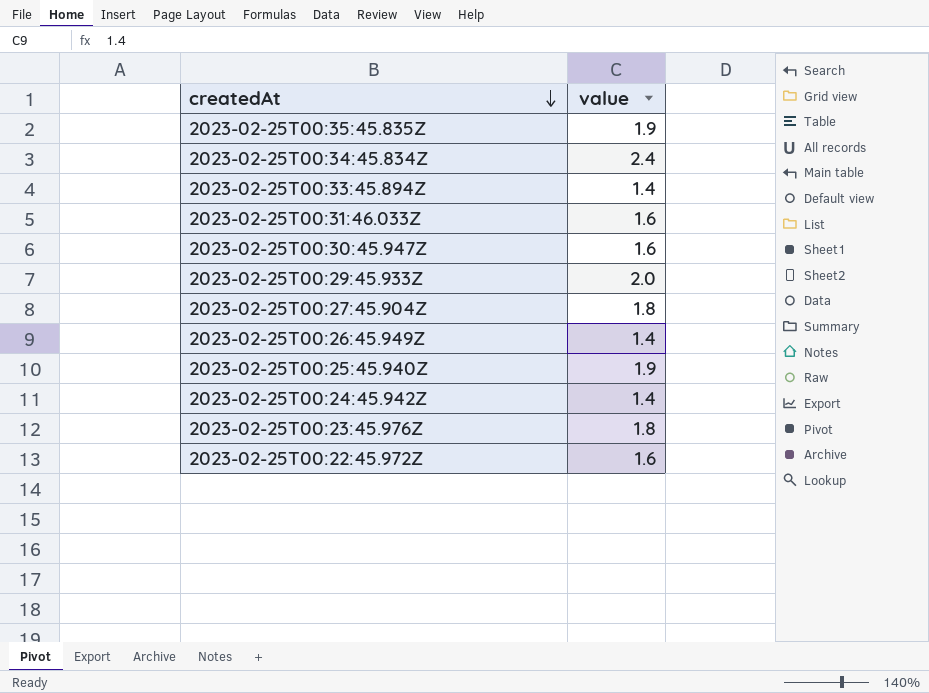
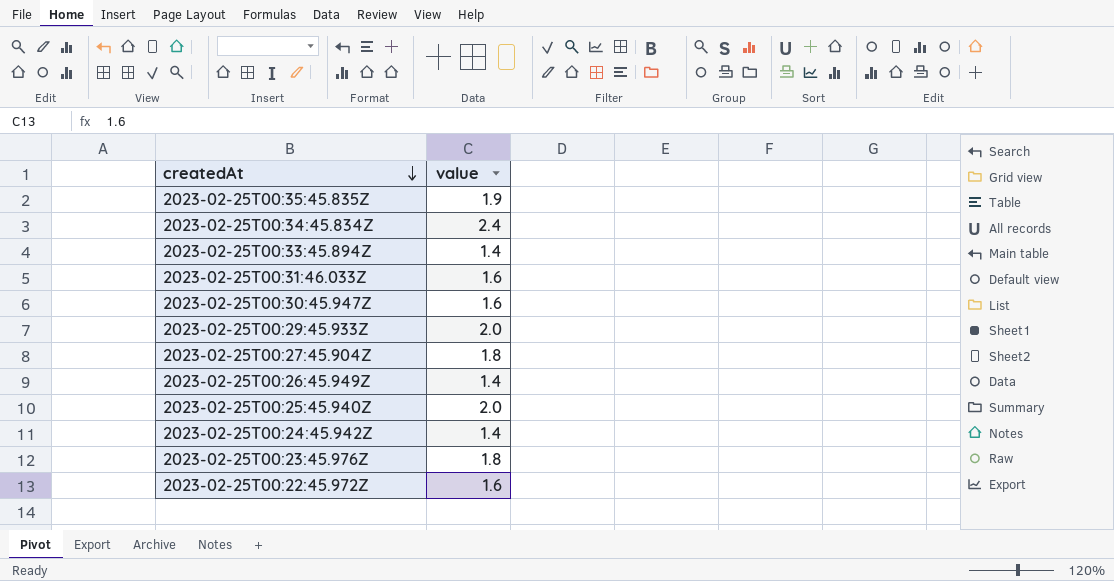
2023-02-25T00:25:45.940Z | value: 1.9 -> 2.0

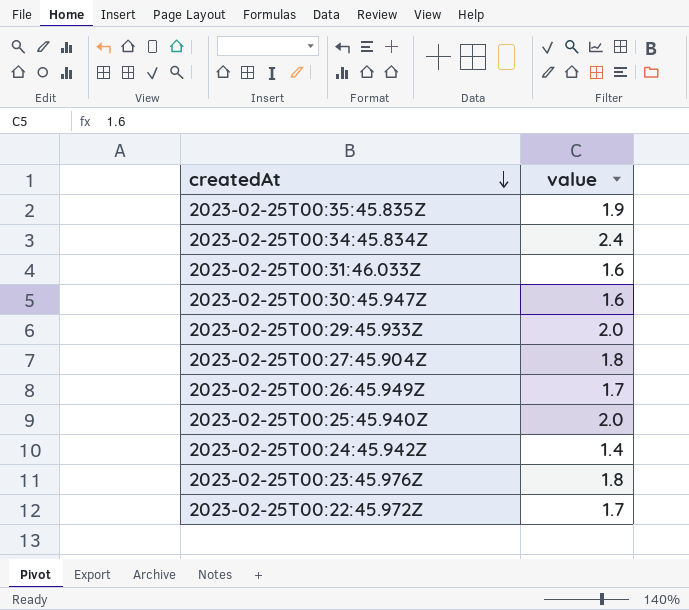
row 2023-02-25T00:33:45.894Z: 1.4 -> none
2023-02-25T00:26:45.949Z | value: 1.4 -> 1.7
2023-02-25T00:22:45.972Z | value: 1.6 -> 1.7

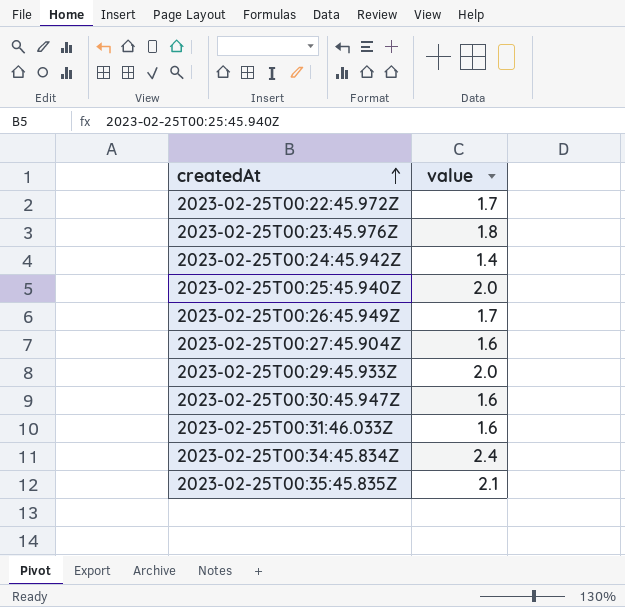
row order: createdAt descending -> createdAt ascending
2023-02-25T00:27:45.904Z | value: 1.8 -> 1.6
2023-02-25T00:35:45.835Z | value: 1.9 -> 2.1

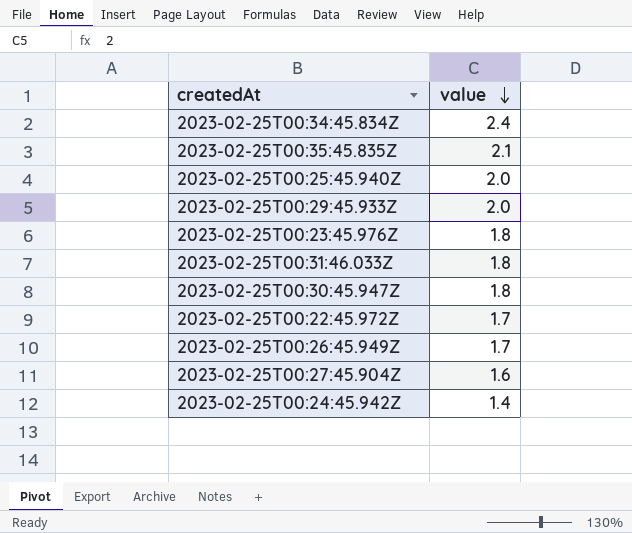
row order: createdAt ascending -> value descending
2023-02-25T00:31:46.033Z | value: 1.6 -> 1.8
2023-02-25T00:30:45.947Z | value: 1.6 -> 1.8

